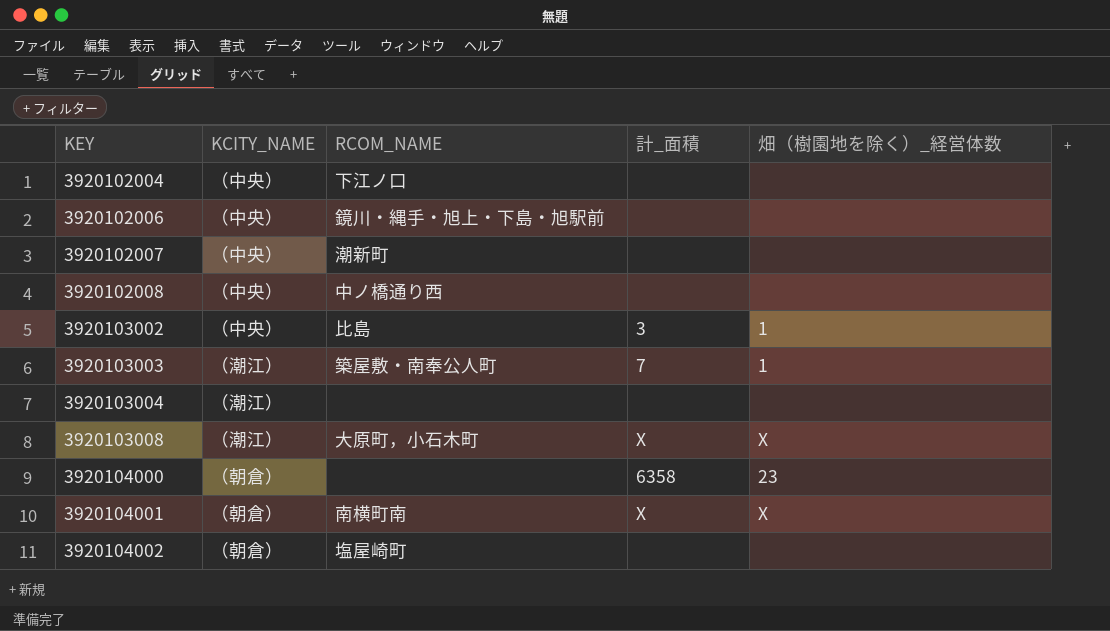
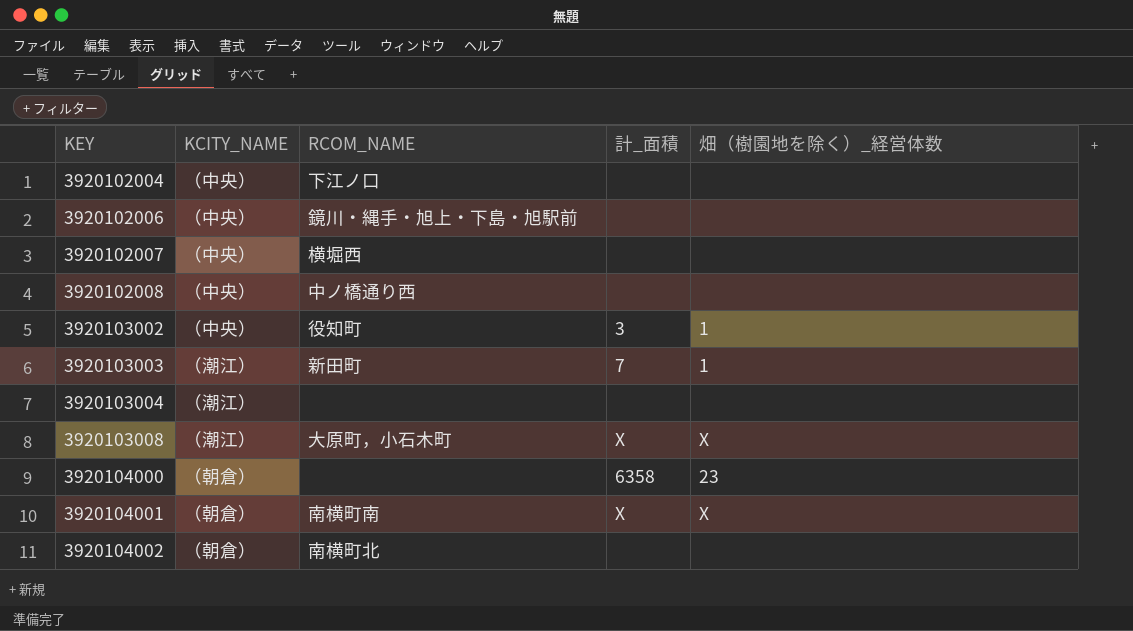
3920102007 | RCOM_NAME: 潮新町 -> 横堀西
3920103002 | RCOM_NAME: 比島 -> 役知町
3920103003 | RCOM_NAME: 築屋敷・南奉公人町 -> 新田町
3920104002 | RCOM_NAME: 塩屋崎町 -> 南横町北

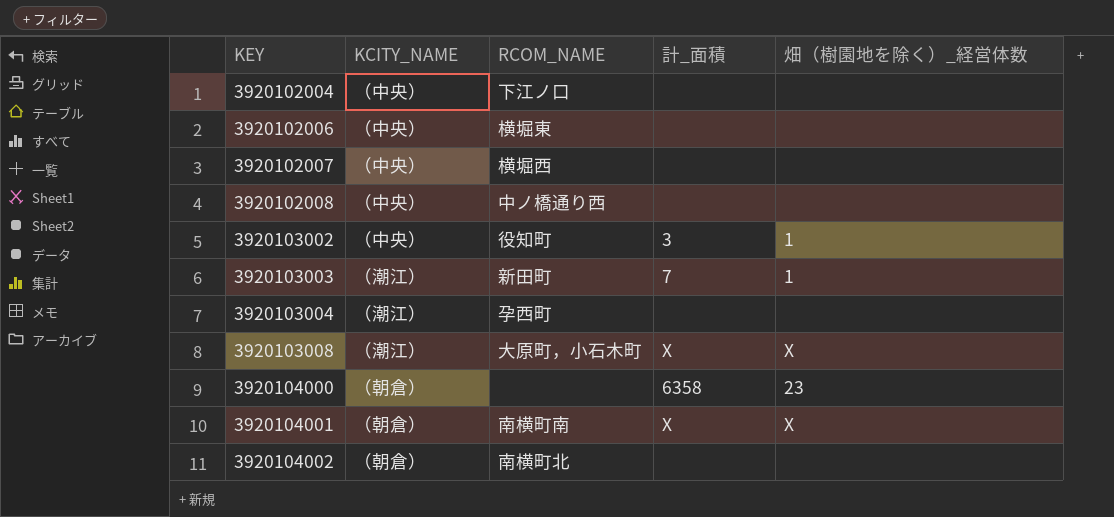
3920102006 | RCOM_NAME: 鏡川・縄手・旭上・下島・旭駅前 -> 横堀東
3920103004 | RCOM_NAME: none -> 孕西町

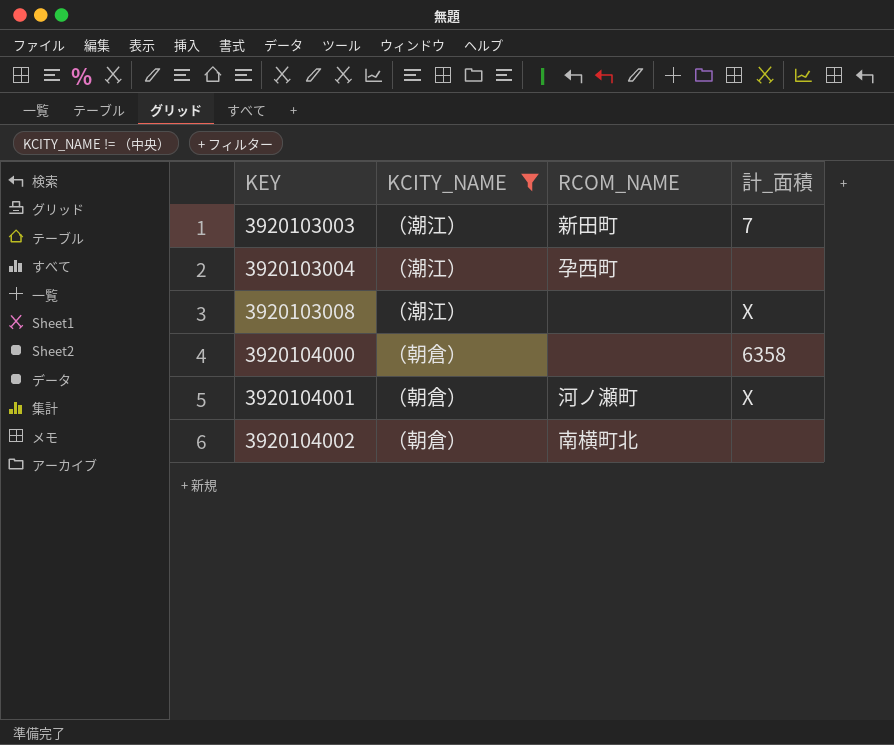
filter: none -> KCITY_NAME != （中央）
column 畑（樹園地を除く）_経営体数 | position: 5 -> none
3920103008 | RCOM_NAME: 大原町，小石木町 -> none
3920104001 | RCOM_NAME: 南横町南 -> 河ノ瀬町

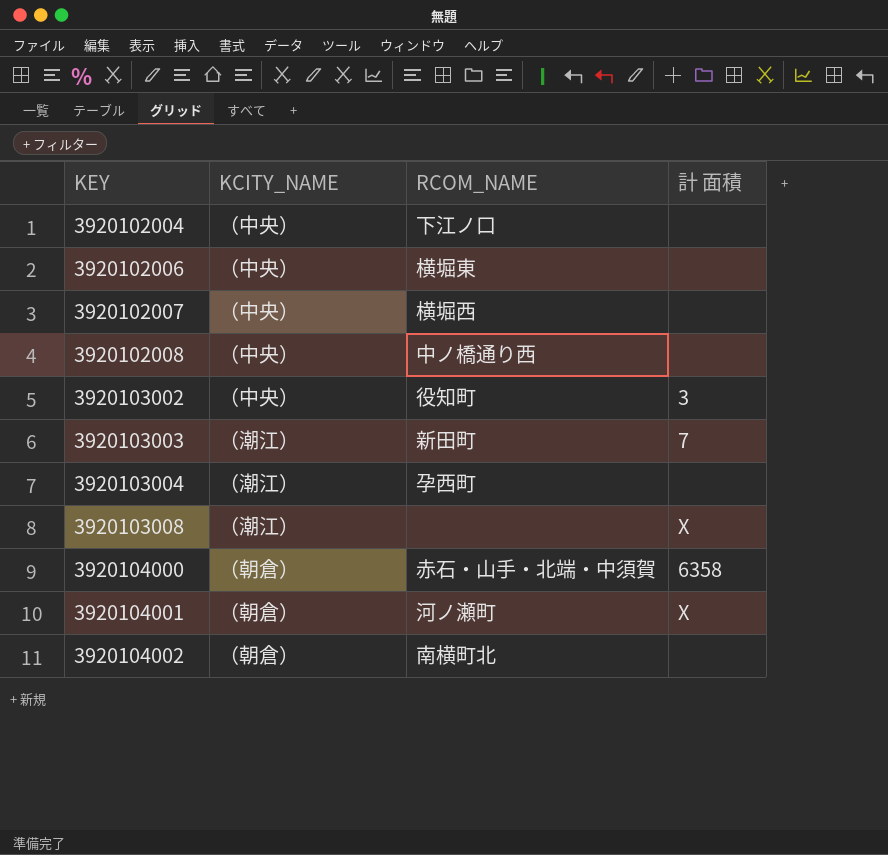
filter: KCITY_NAME != （中央） -> none
column name: 計_面積 -> 計 面積
3920104000 | RCOM_NAME: none -> 赤石・山手・北端・中須賀

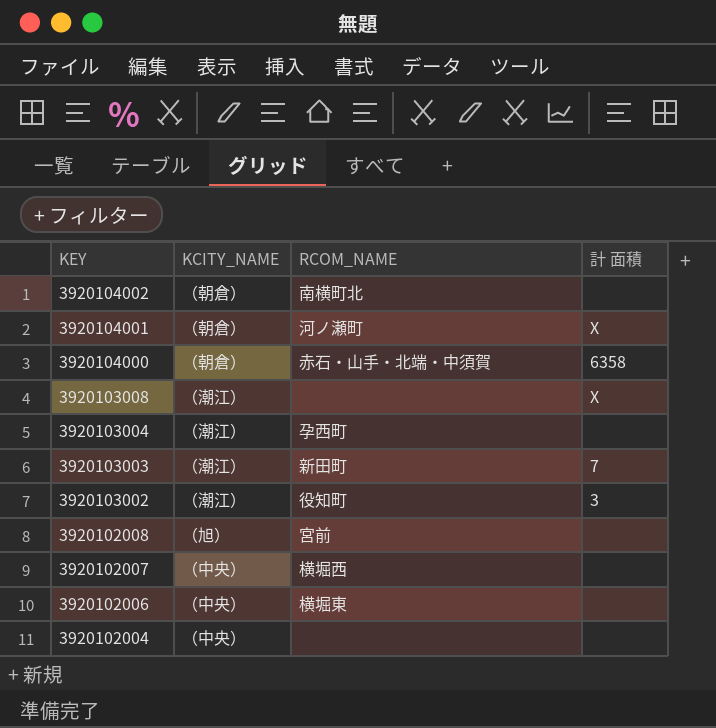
row order: KEY ascending -> KEY descending
3920103002 | KCITY_NAME: （中央） -> （潮江）
3920102008 | KCITY_NAME: （中央） -> （旭）
3920102008 | RCOM_NAME: 中ノ橋通り西 -> 宮前
3920102004 | RCOM_NAME: 下江ノ口 -> none

